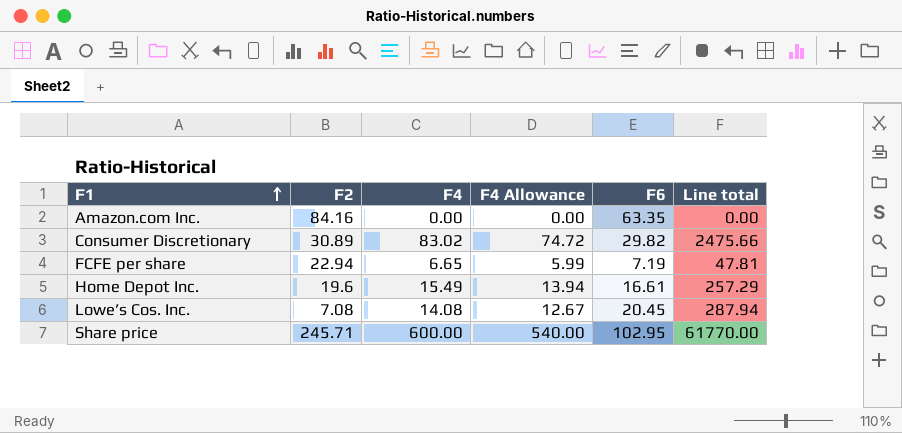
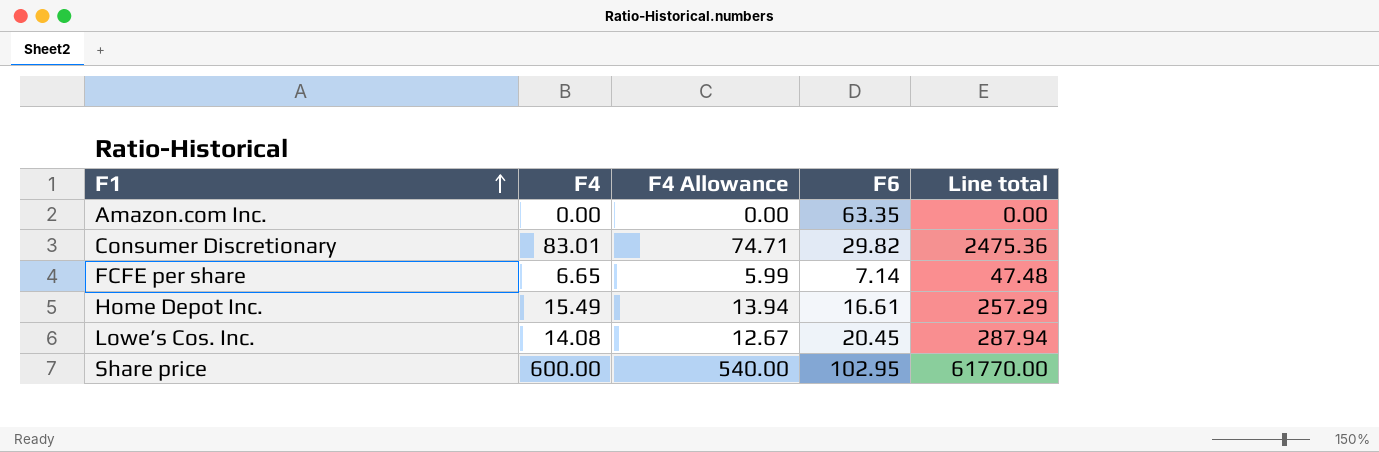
column F2 | position: 2 -> none
Consumer Discretionary | F4: 83.02 -> 83.01
Consumer Discretionary | F4 Allowance: 74.72 -> 74.71
Consumer Discretionary | Line total: 2475.66 -> 2475.36
FCFE per share | F6: 7.19 -> 7.14
FCFE per share | Line total: 47.81 -> 47.48

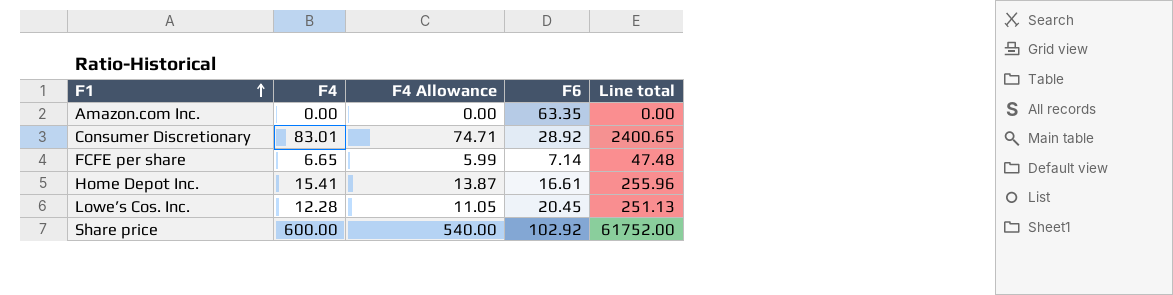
Consumer Discretionary | F6: 29.82 -> 28.92
Consumer Discretionary | Line total: 2475.36 -> 2400.65
Home Depot Inc. | F4: 15.49 -> 15.41
Home Depot Inc. | F4 Allowance: 13.94 -> 13.87
Home Depot Inc. | Line total: 257.29 -> 255.96
Lowe’s Cos. Inc. | F4: 14.08 -> 12.28
Lowe’s Cos. Inc. | F4 Allowance: 12.67 -> 11.05
Lowe’s Cos. Inc. | Line total: 287.94 -> 251.13
Share price | F6: 102.95 -> 102.92
Share price | Line total: 61770.00 -> 61752.00

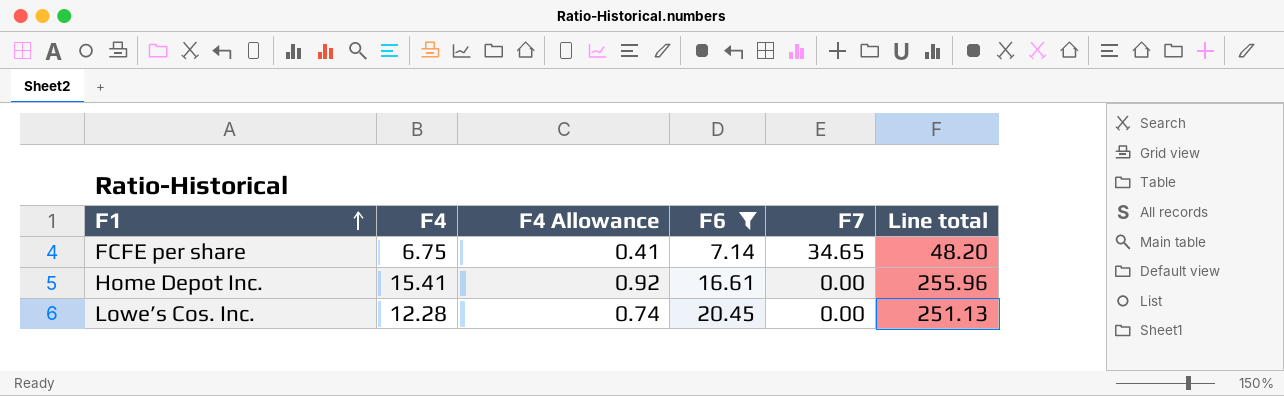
filter: none -> F6 <= 20.45
column F4 Allowance | formula: [F4] * 0.9 -> [F4] * 0.06
column F7 | position: none -> 5
FCFE per share | F4: 6.65 -> 6.75
FCFE per share | Line total: 47.48 -> 48.20

